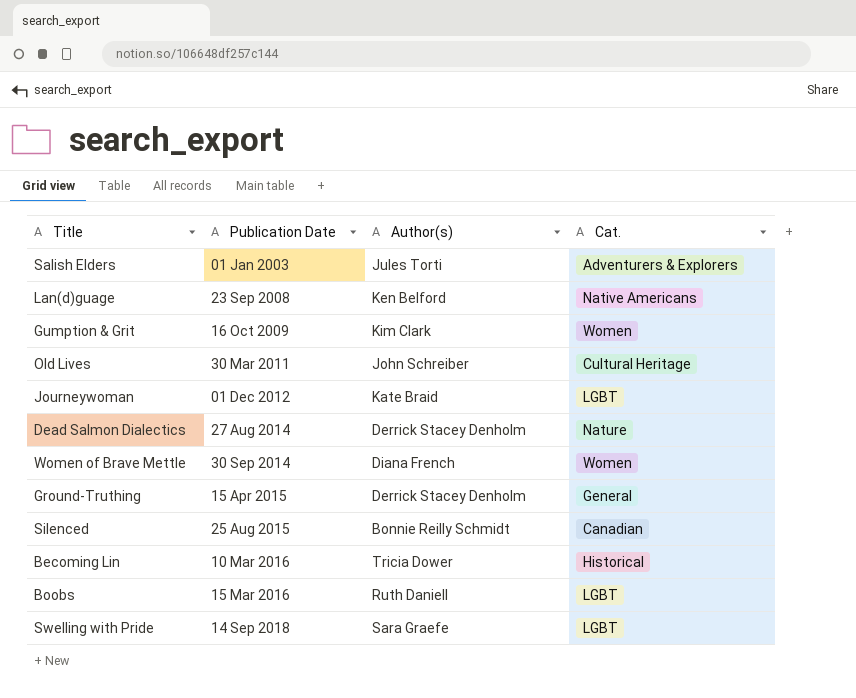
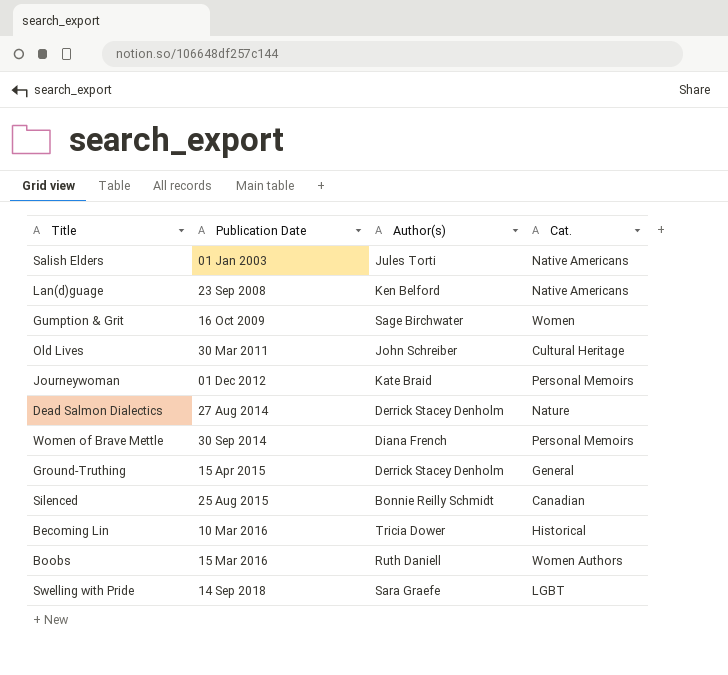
Salish Elders | Cat.: Adventurers & Explorers -> Native Americans
Gumption & Grit | Author(s): Kim Clark -> Sage Birchwater
Journeywoman | Cat.: LGBT -> Personal Memoirs
Women of Brave Mettle | Cat.: Women -> Personal Memoirs
Boobs | Cat.: LGBT -> Women Authors

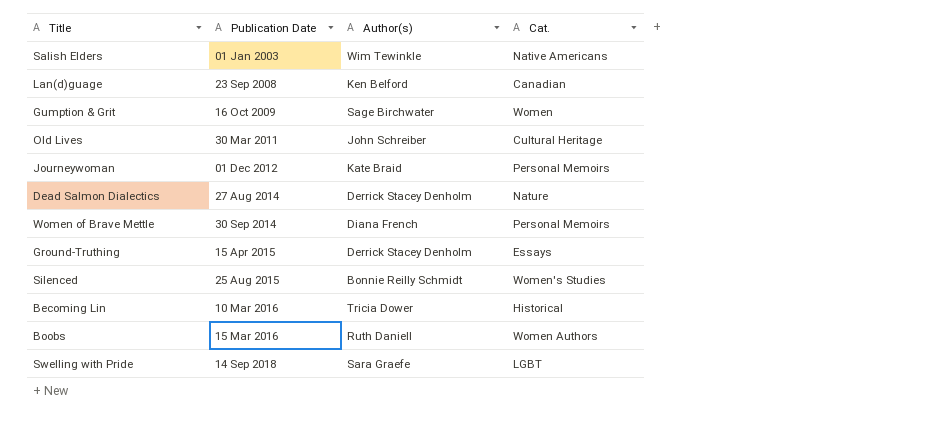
Salish Elders | Author(s): Jules Torti -> Wim Tewinkle
Lan(d)guage | Cat.: Native Americans -> Canadian
Ground-Truthing | Cat.: General -> Essays
Silenced | Cat.: Canadian -> Women's Studies

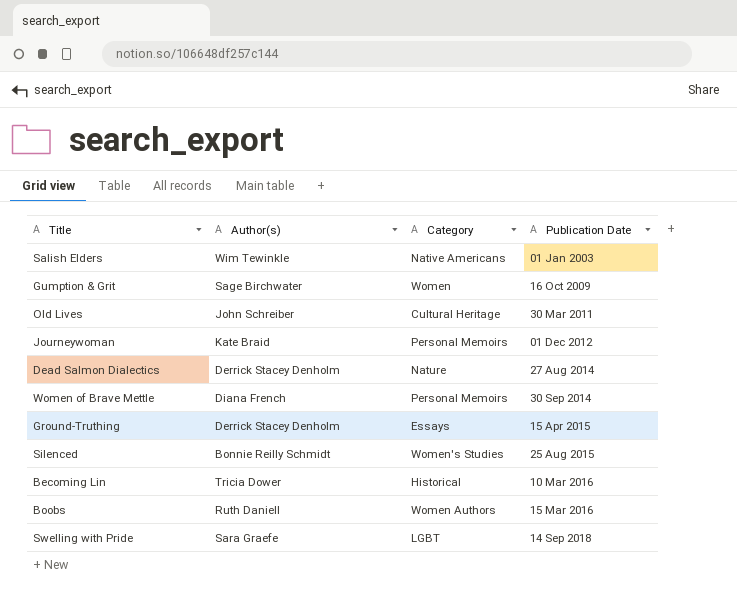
column name: Cat. -> Category
column Publication Date | position: 2 -> 4
row Lan(d)guage: 23 Sep 2008 | Ken Belford | Canadian -> none

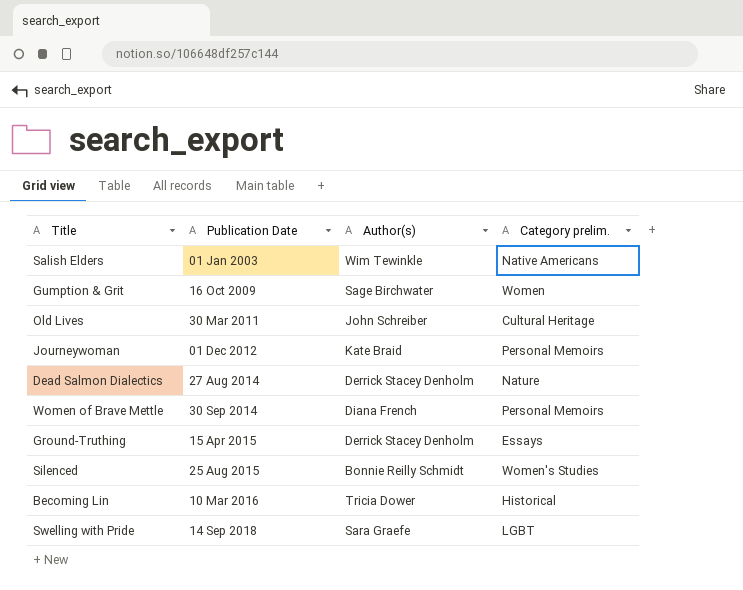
column Publication Date | position: 4 -> 2
column name: Category -> Category prelim.
row Boobs: Ruth Daniell | Women Authors | 15 Mar 2016 -> none

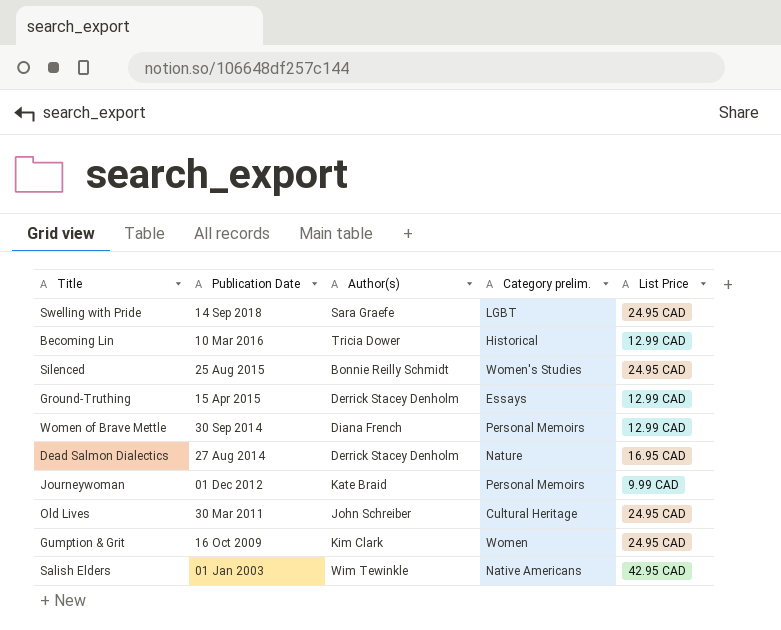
row order: Publication Date ascending -> Publication Date descending
column List Price | position: none -> 5
Gumption & Grit | Author(s): Sage Birchwater -> Kim Clark

